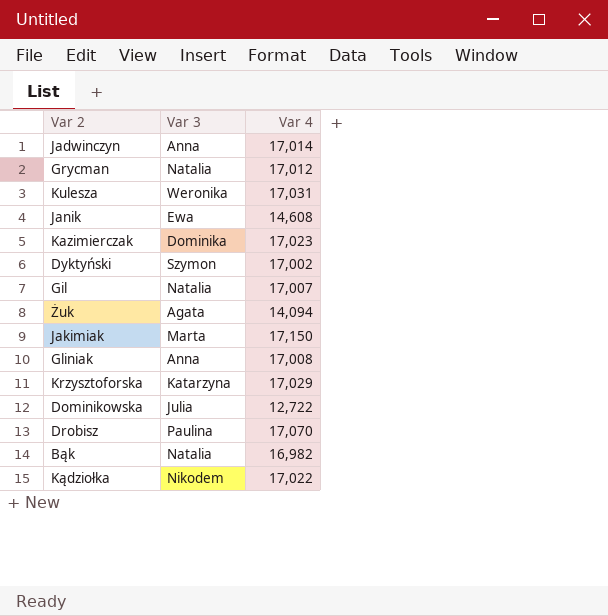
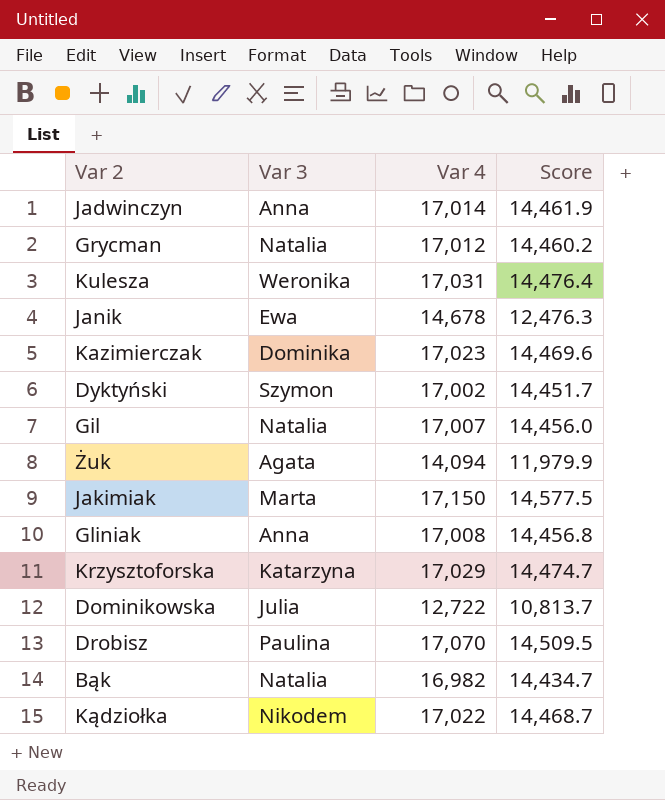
column Score | formula: none -> [Var 4] * 0.85
Janik | Var 4: 14,608 -> 14,678

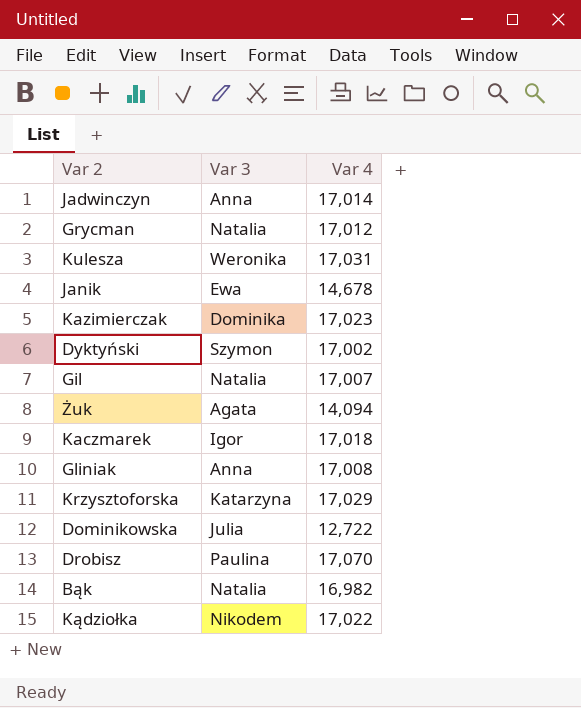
column Score | formula: [Var 4] * 0.85 -> none
row Jakimiak: Marta | 17,150 | 14,577.5 -> none
row Kaczmarek: none -> Igor | 17,018

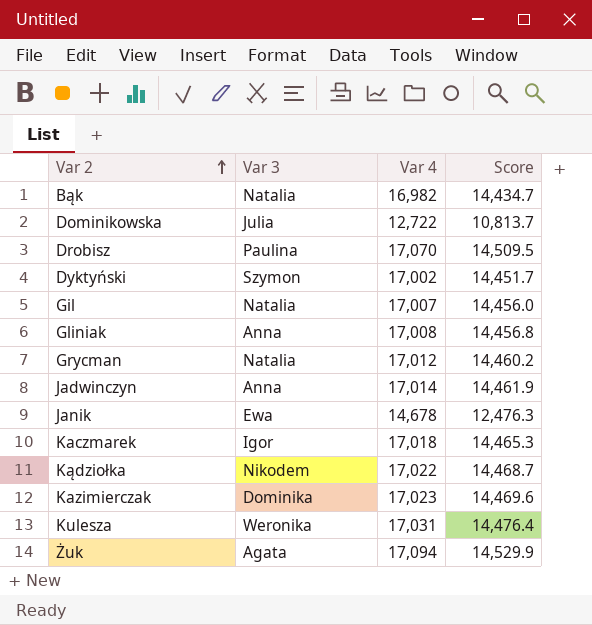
row order: none -> Var 2 ascending
column Score | formula: none -> [Var 4] * 0.85
row Krzysztoforska: Katarzyna | 17,029 -> none
Żuk | Var 4: 14,094 -> 17,094

